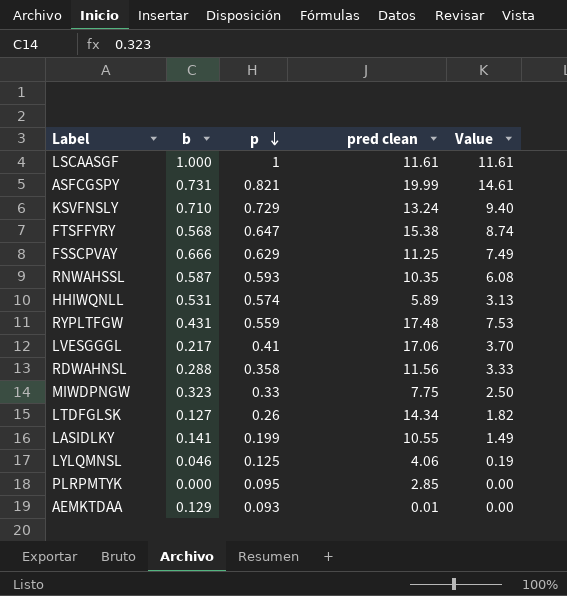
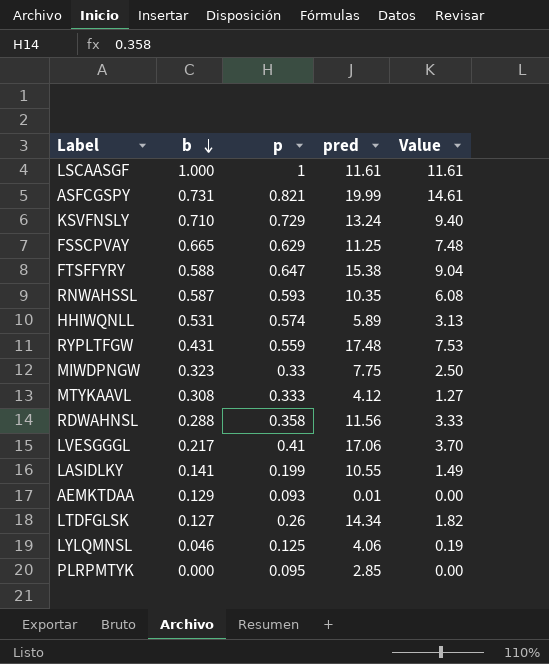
row order: p descending -> b descending
column name: pred clean -> pred
FSSCPVAY | b: 0.666 -> 0.665
FSSCPVAY | Value: 7.49 -> 7.48
FTSFFYRY | b: 0.568 -> 0.588
FTSFFYRY | Value: 8.74 -> 9.04
row MTYKAAVL: none -> 0.308 | 0.333 | 4.12 | 1.27

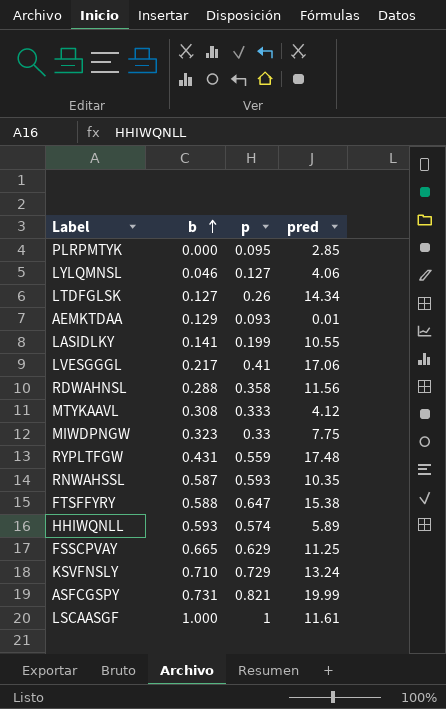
row order: b descending -> b ascending
column Value | formula: [b] * [pred] -> none
LYLQMNSL | p: 0.125 -> 0.127
HHIWQNLL | b: 0.531 -> 0.593

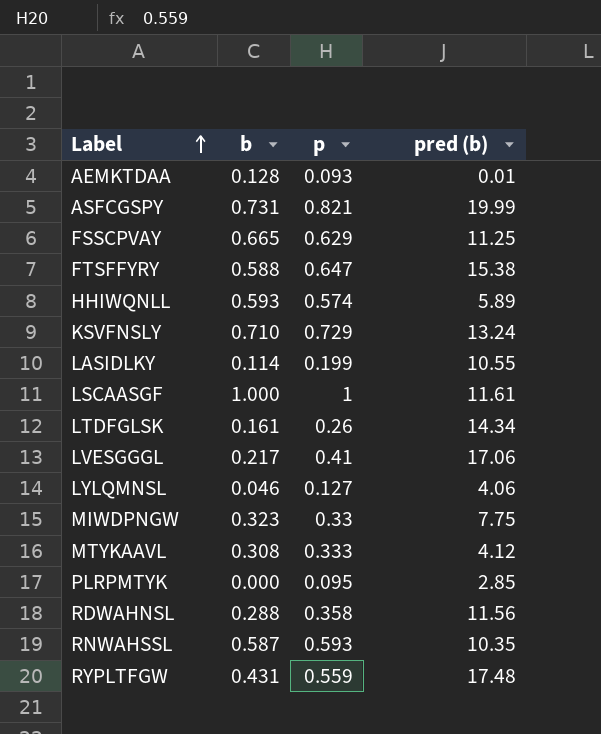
row order: b ascending -> Label ascending
column name: pred -> pred (b)
AEMKTDAA | b: 0.129 -> 0.128
LASIDLKY | b: 0.141 -> 0.114
LTDFGLSK | b: 0.127 -> 0.161

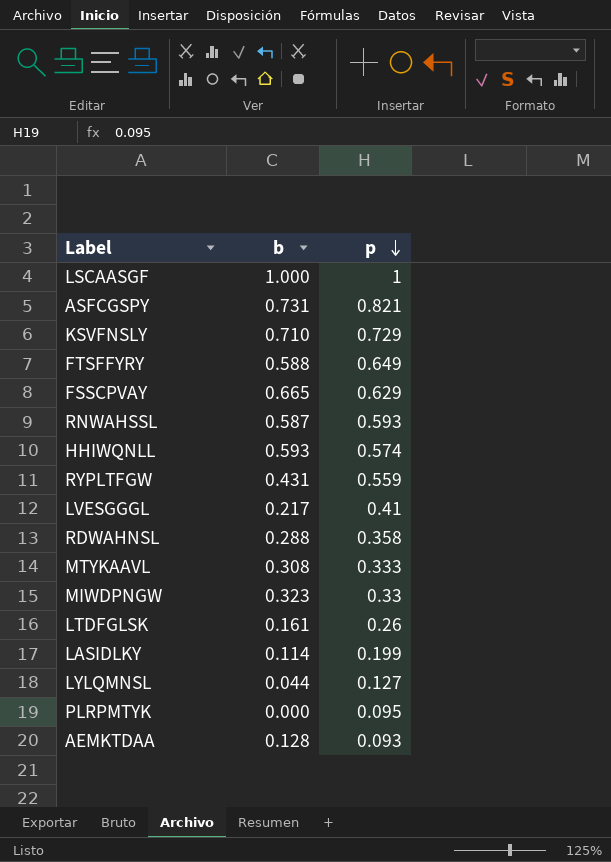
row order: Label ascending -> p descending
column pred (b) | position: 4 -> none
FTSFFYRY | p: 0.647 -> 0.649
LYLQMNSL | b: 0.046 -> 0.044

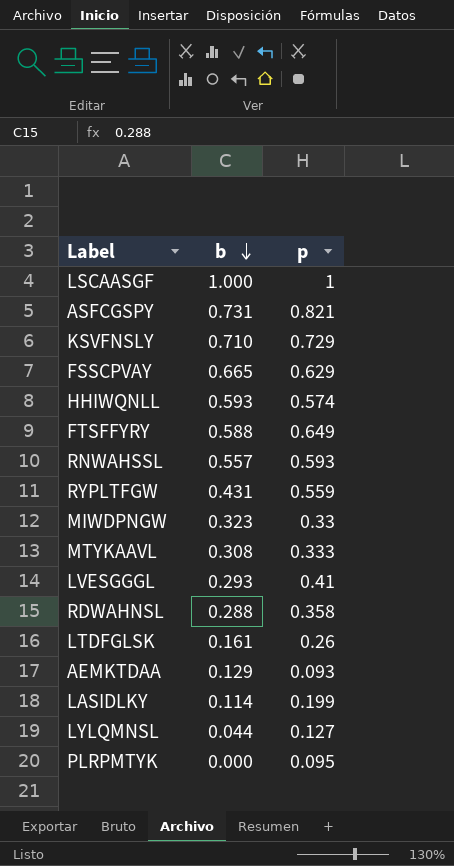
row order: p descending -> b descending
RNWAHSSL | b: 0.587 -> 0.557
LVESGGGL | b: 0.217 -> 0.293
AEMKTDAA | b: 0.128 -> 0.129

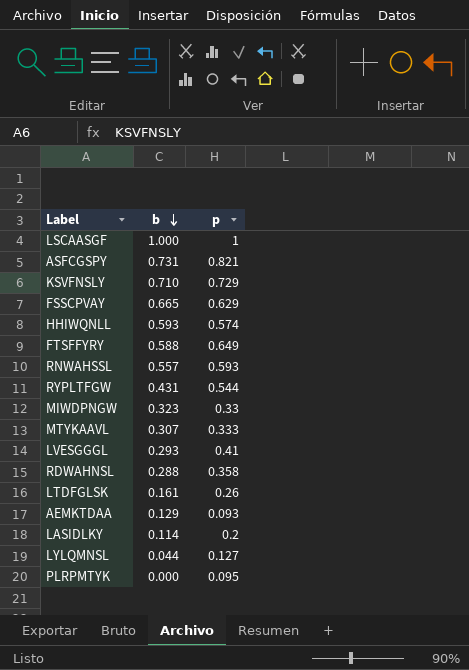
RYPLTFGW | p: 0.559 -> 0.544
MTYKAAVL | b: 0.308 -> 0.307
LASIDLKY | p: 0.199 -> 0.2

